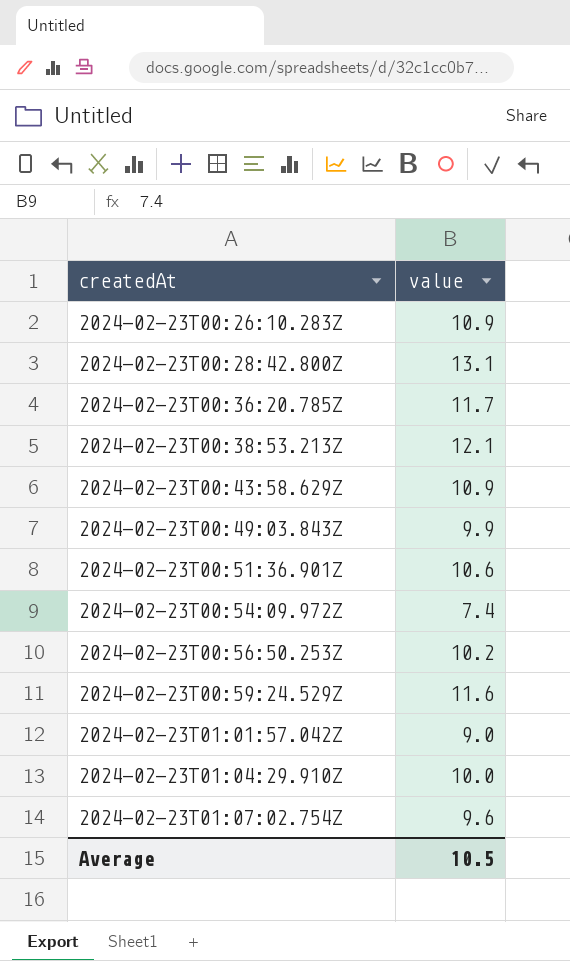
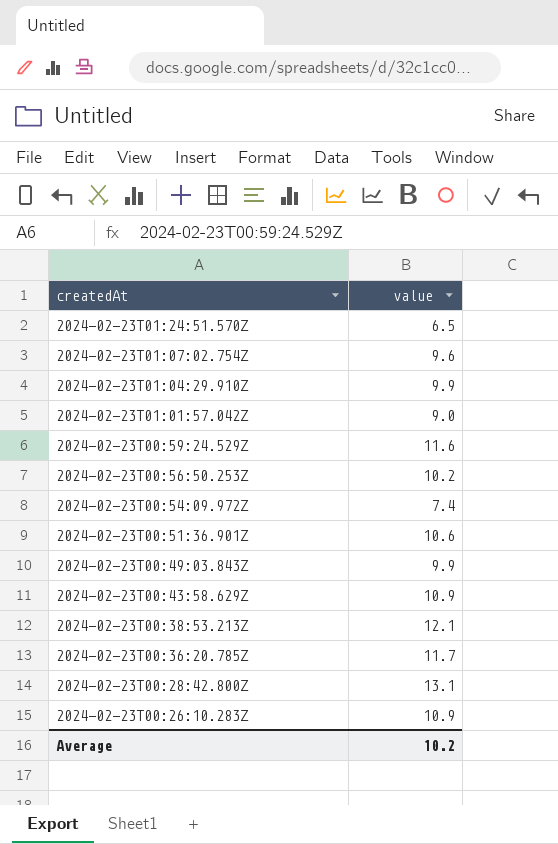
row order: createdAt ascending -> createdAt descending
row 2024-02-23T01:24:51.570Z: none -> 6.5
2024-02-23T01:04:29.910Z | value: 10.0 -> 9.9
Average | value: 10.5 -> 10.2

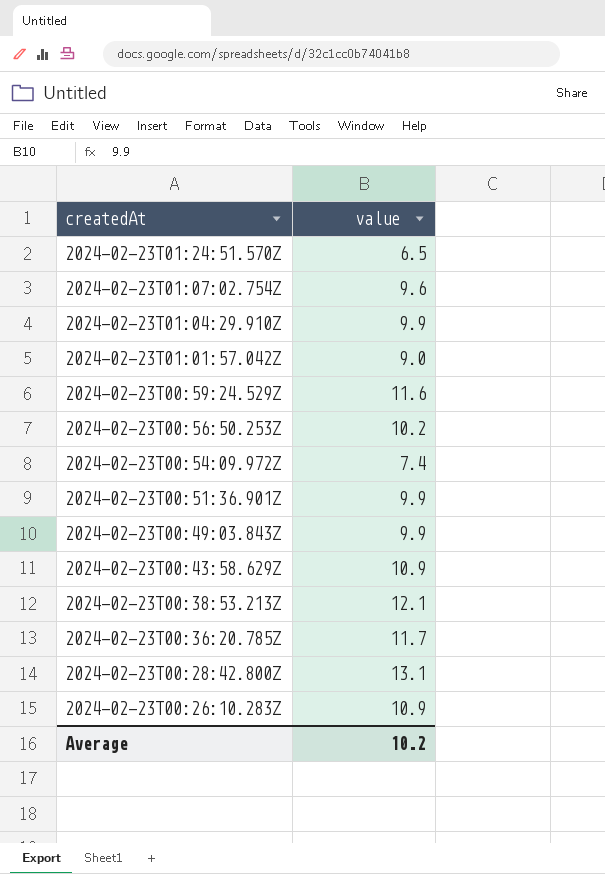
2024-02-23T00:51:36.901Z | value: 10.6 -> 9.9

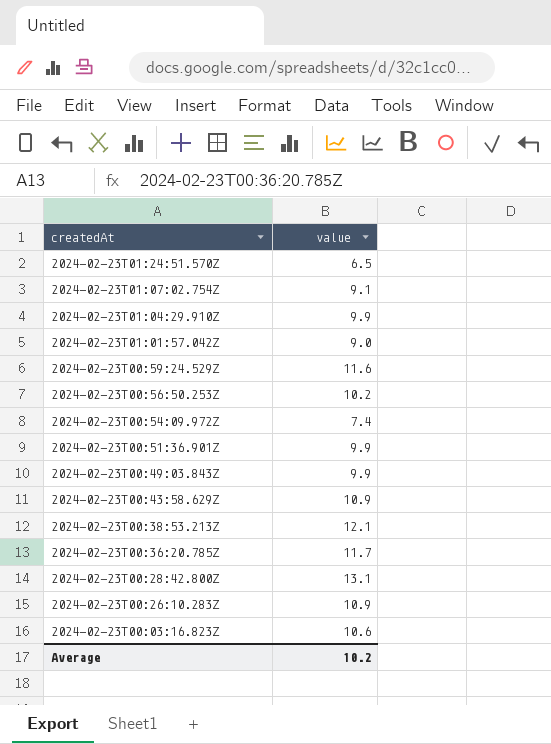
2024-02-23T01:07:02.754Z | value: 9.6 -> 9.1
row 2024-02-23T00:03:16.823Z: none -> 10.6

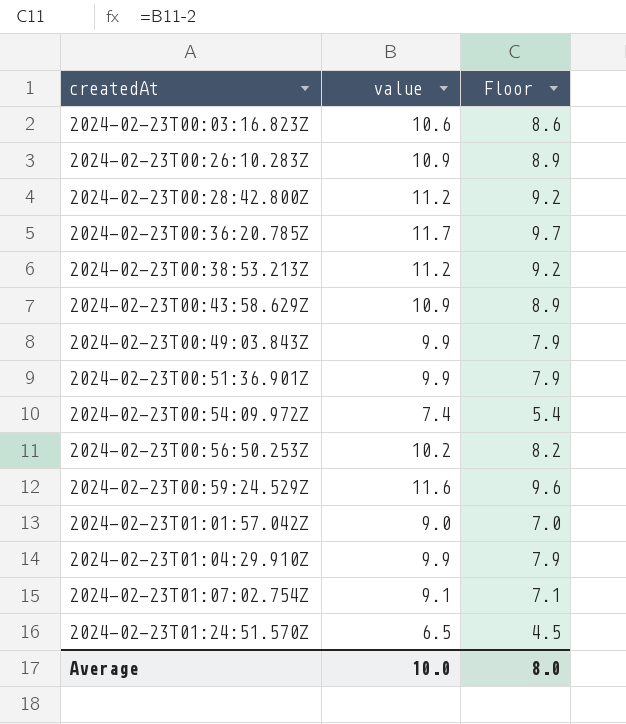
row order: createdAt descending -> createdAt ascending
column Floor | formula: none -> [value] - 2
2024-02-23T00:28:42.800Z | value: 13.1 -> 11.2
2024-02-23T00:38:53.213Z | value: 12.1 -> 11.2
Average | value: 10.2 -> 10.0

